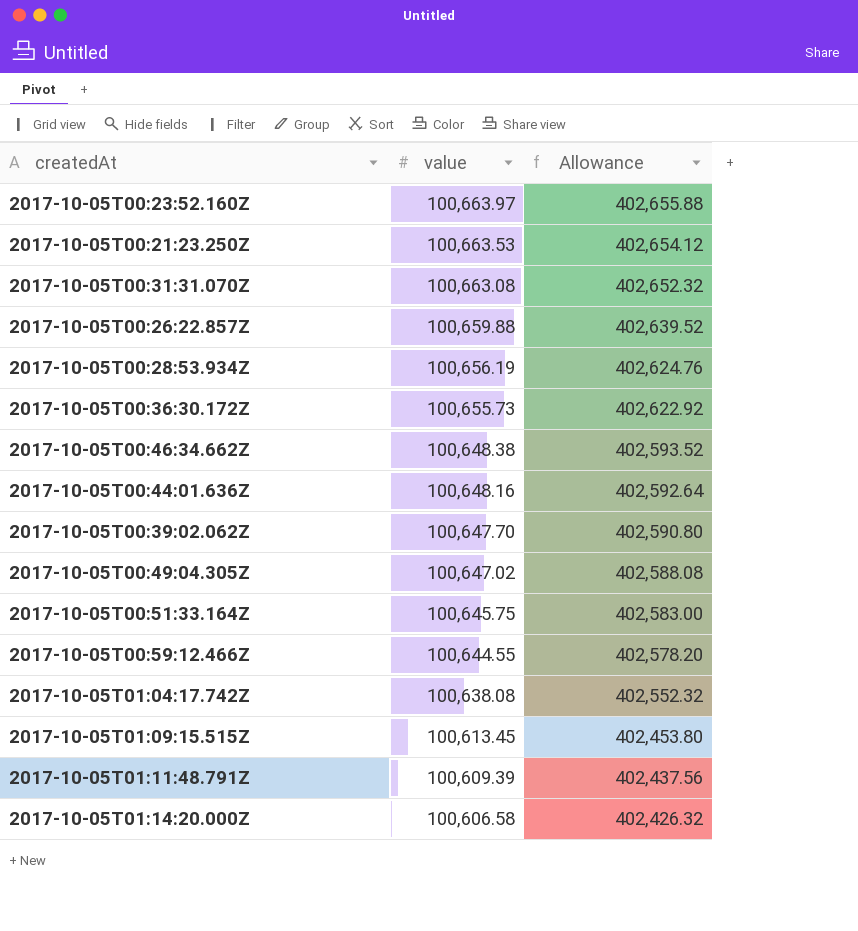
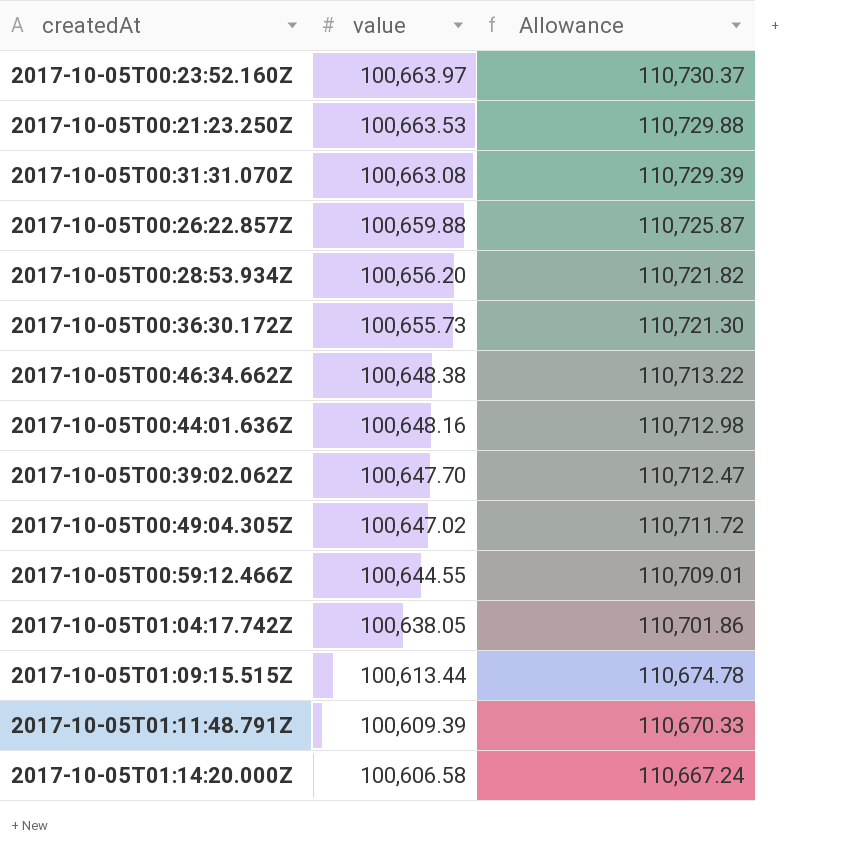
column Allowance | formula: [value] * 4 -> [value] * 1.1
row 2017-10-05T00:51:33.164Z: 100,645.75 | 402,583.00 -> none
2017-10-05T00:28:53.934Z | value: 100,656.19 -> 100,656.20
2017-10-05T01:04:17.742Z | value: 100,638.08 -> 100,638.05
2017-10-05T01:09:15.515Z | value: 100,613.45 -> 100,613.44

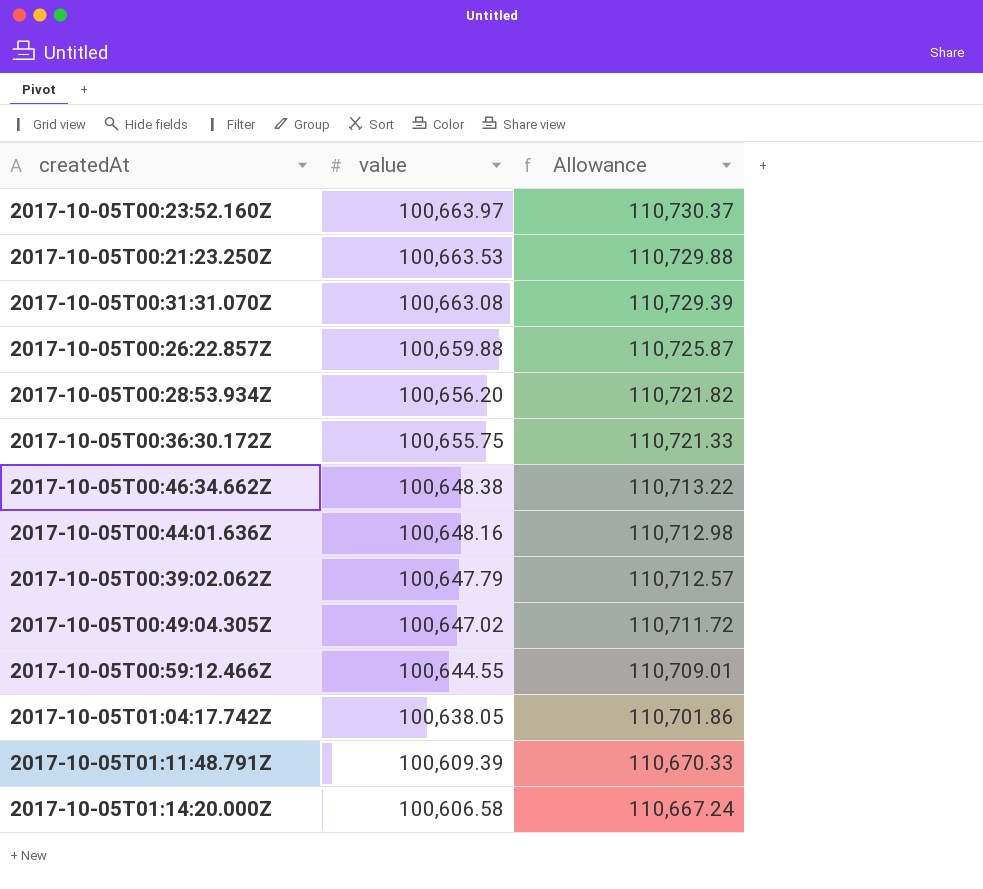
row 2017-10-05T01:09:15.515Z: 100,613.44 | 110,674.78 -> none
2017-10-05T00:36:30.172Z | value: 100,655.73 -> 100,655.75
2017-10-05T00:36:30.172Z | Allowance: 110,721.30 -> 110,721.33
2017-10-05T00:39:02.062Z | value: 100,647.70 -> 100,647.79
2017-10-05T00:39:02.062Z | Allowance: 110,712.47 -> 110,712.57

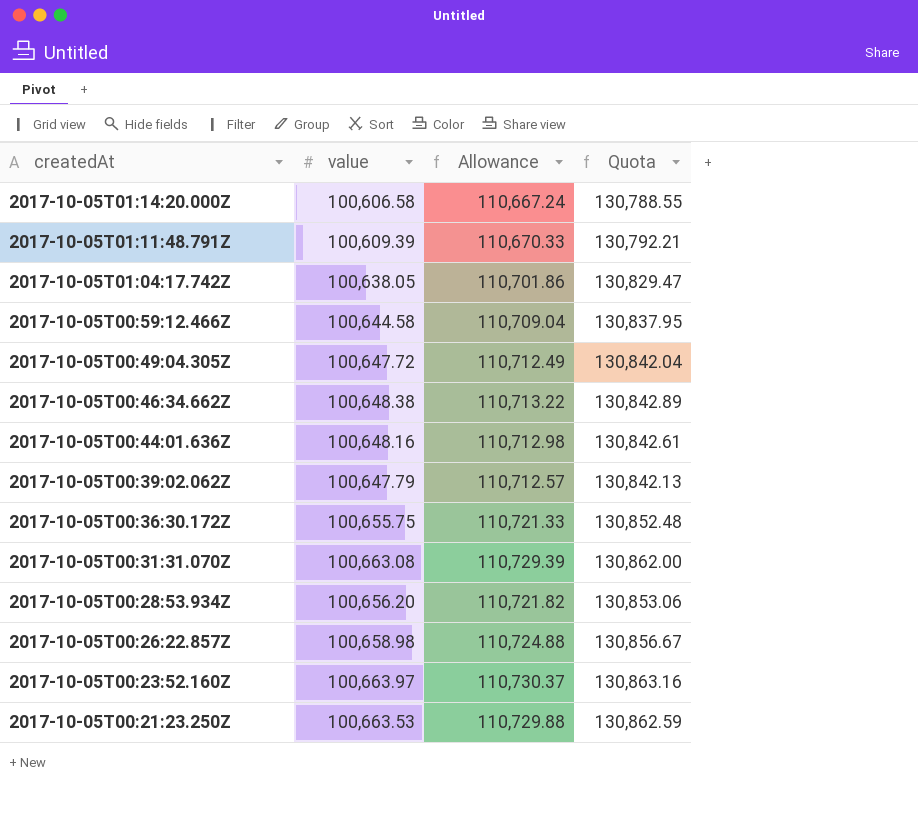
row order: value descending -> createdAt descending
column Quota | formula: none -> [value] * 1.3
2017-10-05T00:59:12.466Z | value: 100,644.55 -> 100,644.58
2017-10-05T00:59:12.466Z | Allowance: 110,709.01 -> 110,709.04
2017-10-05T00:49:04.305Z | value: 100,647.02 -> 100,647.72
2017-10-05T00:49:04.305Z | Allowance: 110,711.72 -> 110,712.49
2017-10-05T00:26:22.857Z | value: 100,659.88 -> 100,658.98
2017-10-05T00:26:22.857Z | Allowance: 110,725.87 -> 110,724.88

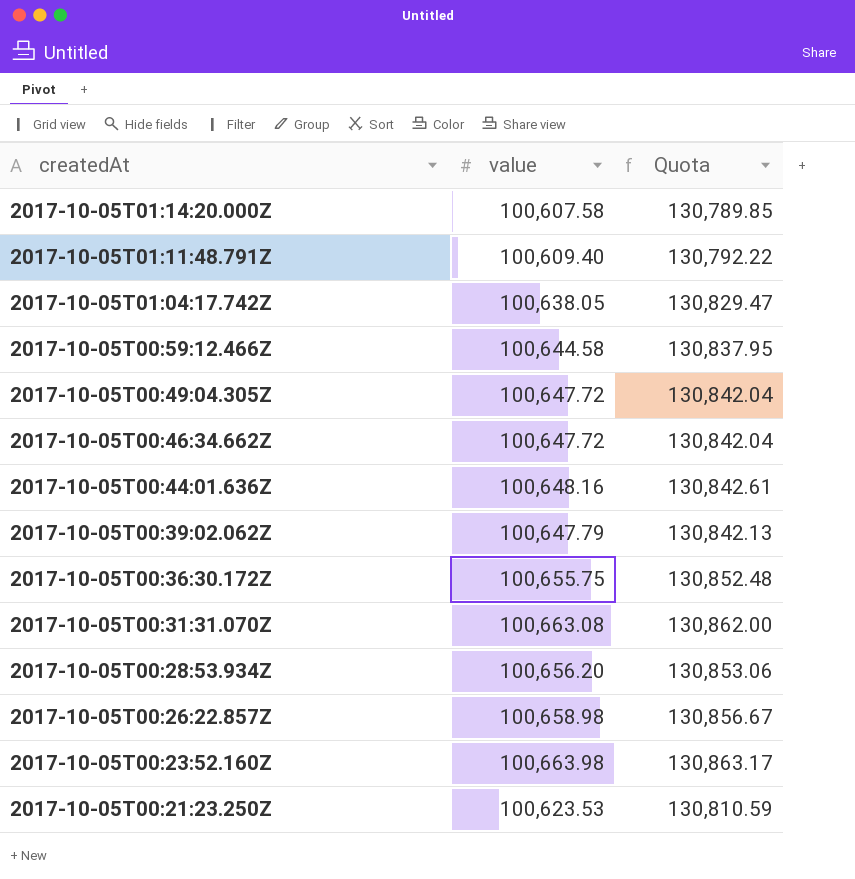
column Allowance | formula: [value] * 1.1 -> none
2017-10-05T01:14:20.000Z | value: 100,606.58 -> 100,607.58
2017-10-05T01:14:20.000Z | Quota: 130,788.55 -> 130,789.85
2017-10-05T01:11:48.791Z | value: 100,609.39 -> 100,609.40
2017-10-05T01:11:48.791Z | Quota: 130,792.21 -> 130,792.22
2017-10-05T00:46:34.662Z | value: 100,648.38 -> 100,647.72
2017-10-05T00:46:34.662Z | Quota: 130,842.89 -> 130,842.04
2017-10-05T00:23:52.160Z | value: 100,663.97 -> 100,663.98
2017-10-05T00:23:52.160Z | Quota: 130,863.16 -> 130,863.17
2017-10-05T00:21:23.250Z | value: 100,663.53 -> 100,623.53
2017-10-05T00:21:23.250Z | Quota: 130,862.59 -> 130,810.59

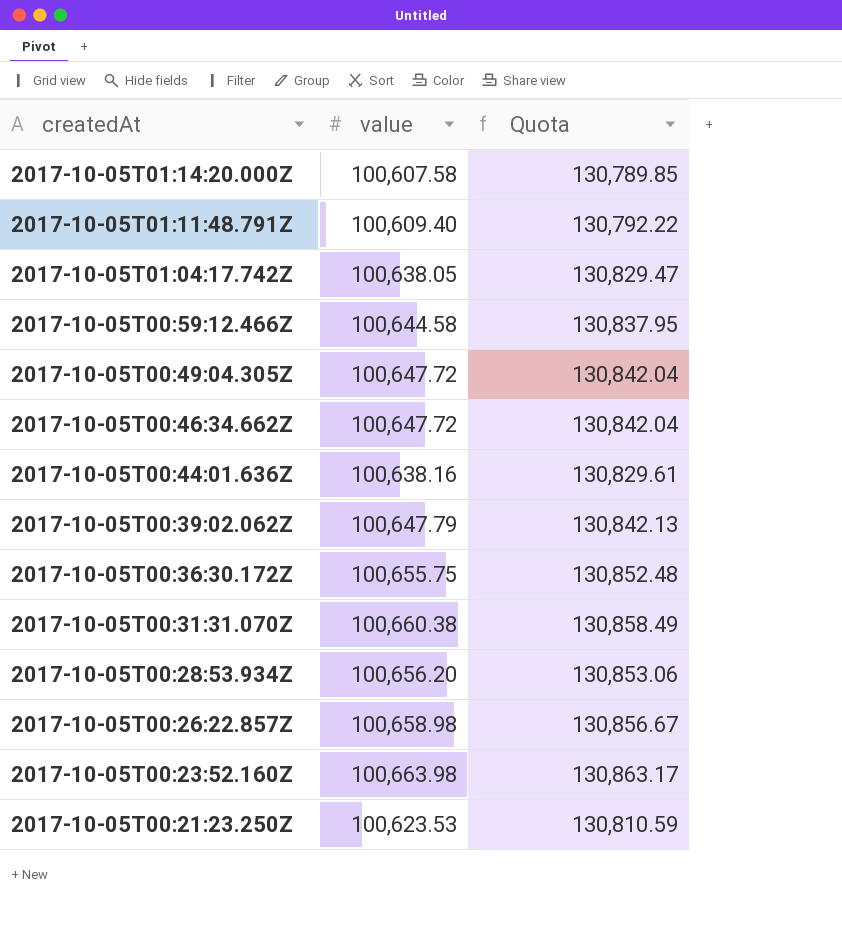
2017-10-05T00:44:01.636Z | value: 100,648.16 -> 100,638.16
2017-10-05T00:44:01.636Z | Quota: 130,842.61 -> 130,829.61
2017-10-05T00:31:31.070Z | value: 100,663.08 -> 100,660.38
2017-10-05T00:31:31.070Z | Quota: 130,862.00 -> 130,858.49

